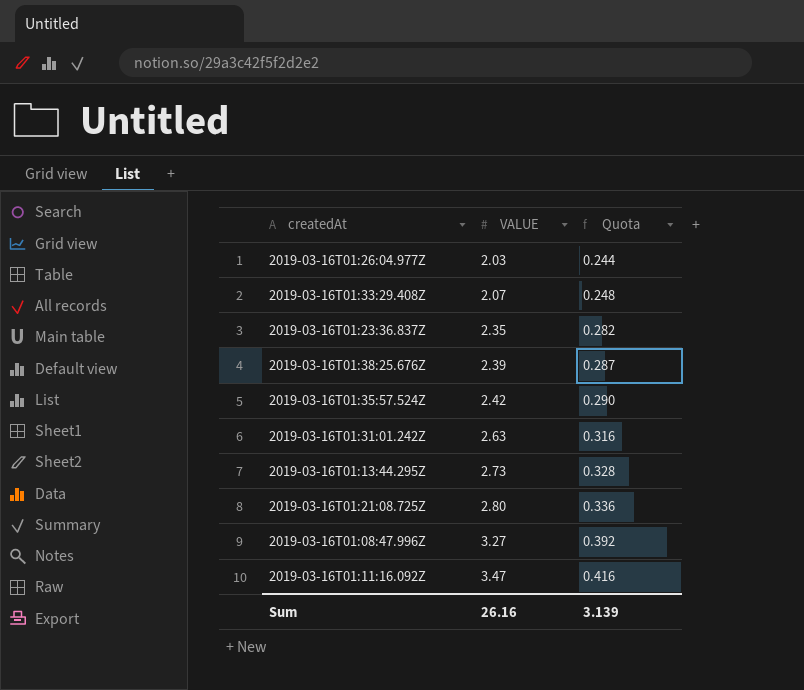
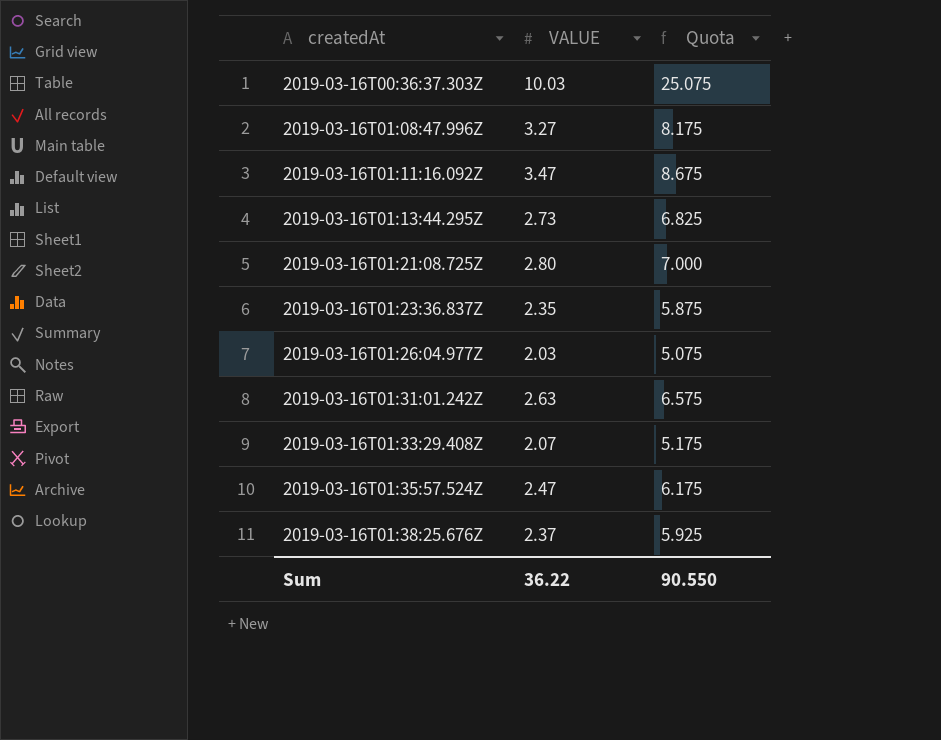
row order: VALUE ascending -> createdAt ascending
column Quota | formula: [VALUE] * 0.12 -> [VALUE] * 2.5
row 2019-03-16T00:36:37.303Z: none -> 10.03 | 25.075
2019-03-16T01:35:57.524Z | VALUE: 2.42 -> 2.47
2019-03-16T01:38:25.676Z | VALUE: 2.39 -> 2.37
Sum | VALUE: 26.16 -> 36.22
Sum | Quota: 3.139 -> 90.550

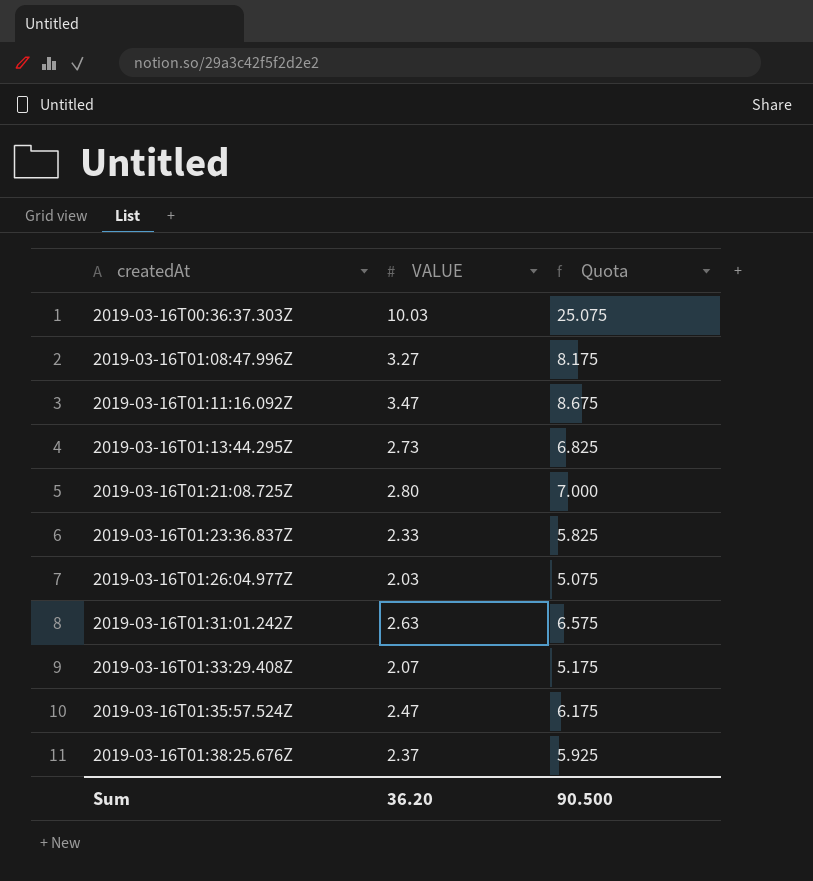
2019-03-16T01:23:36.837Z | VALUE: 2.35 -> 2.33
2019-03-16T01:23:36.837Z | Quota: 5.875 -> 5.825
Sum | VALUE: 36.22 -> 36.20
Sum | Quota: 90.550 -> 90.500

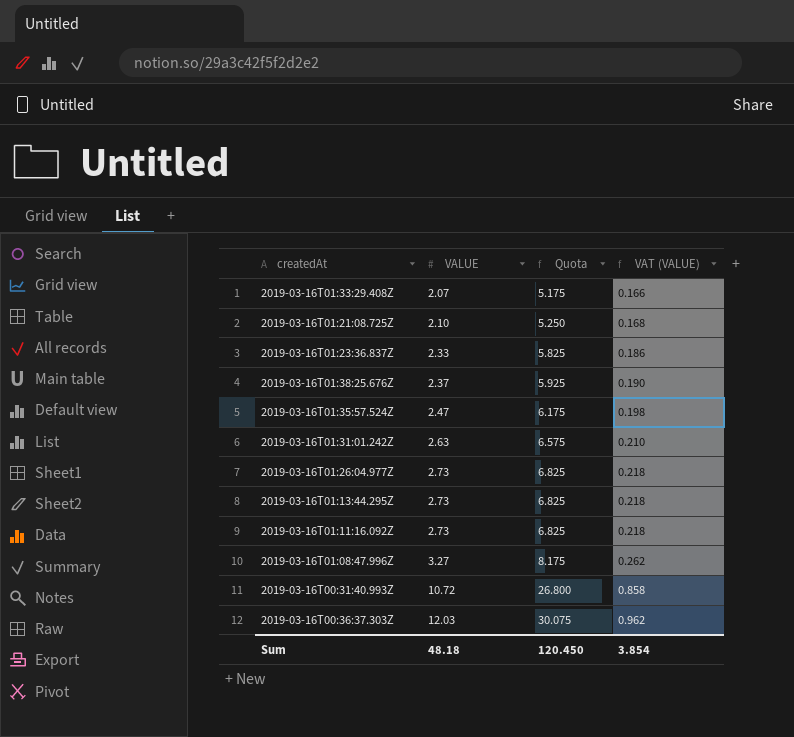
row order: createdAt ascending -> VALUE ascending
column VAT (VALUE) | formula: none -> [VALUE] * 0.08
2019-03-16T01:21:08.725Z | VALUE: 2.80 -> 2.10
2019-03-16T01:21:08.725Z | Quota: 7.000 -> 5.250
2019-03-16T01:26:04.977Z | VALUE: 2.03 -> 2.73
2019-03-16T01:26:04.977Z | Quota: 5.075 -> 6.825
2019-03-16T01:11:16.092Z | VALUE: 3.47 -> 2.73
2019-03-16T01:11:16.092Z | Quota: 8.675 -> 6.825
row 2019-03-16T00:31:40.993Z: none -> 10.72 | 26.800 | 0.858
2019-03-16T00:36:37.303Z | VALUE: 10.03 -> 12.03
2019-03-16T00:36:37.303Z | Quota: 25.075 -> 30.075
Sum | VALUE: 36.20 -> 48.18
Sum | Quota: 90.500 -> 120.450

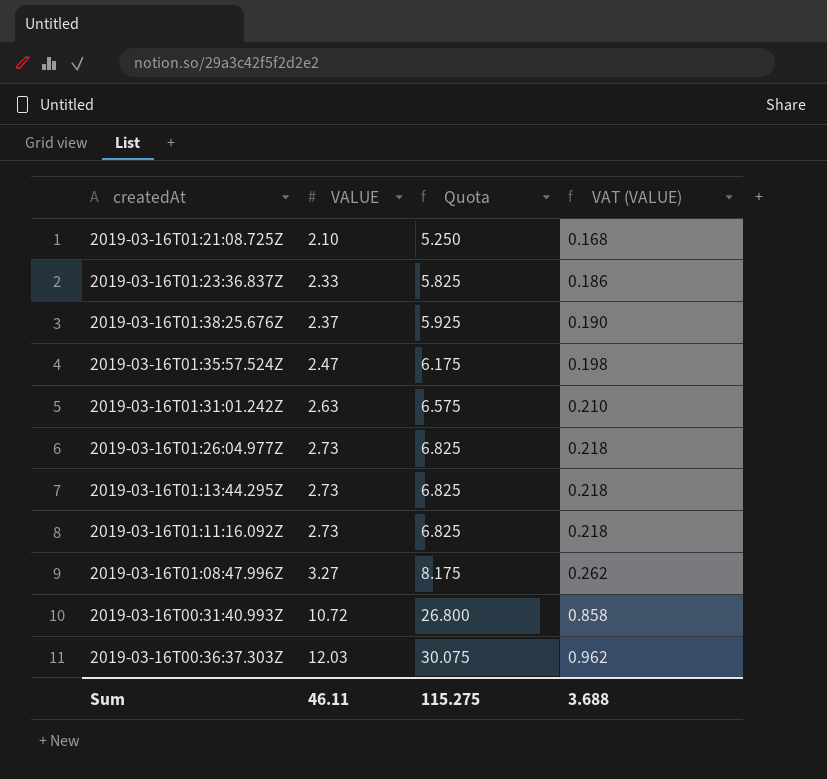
row 2019-03-16T01:33:29.408Z: 2.07 | 5.175 | 0.166 -> none
Sum | VALUE: 48.18 -> 46.11
Sum | Quota: 120.450 -> 115.275
Sum | VAT (VALUE): 3.854 -> 3.688

